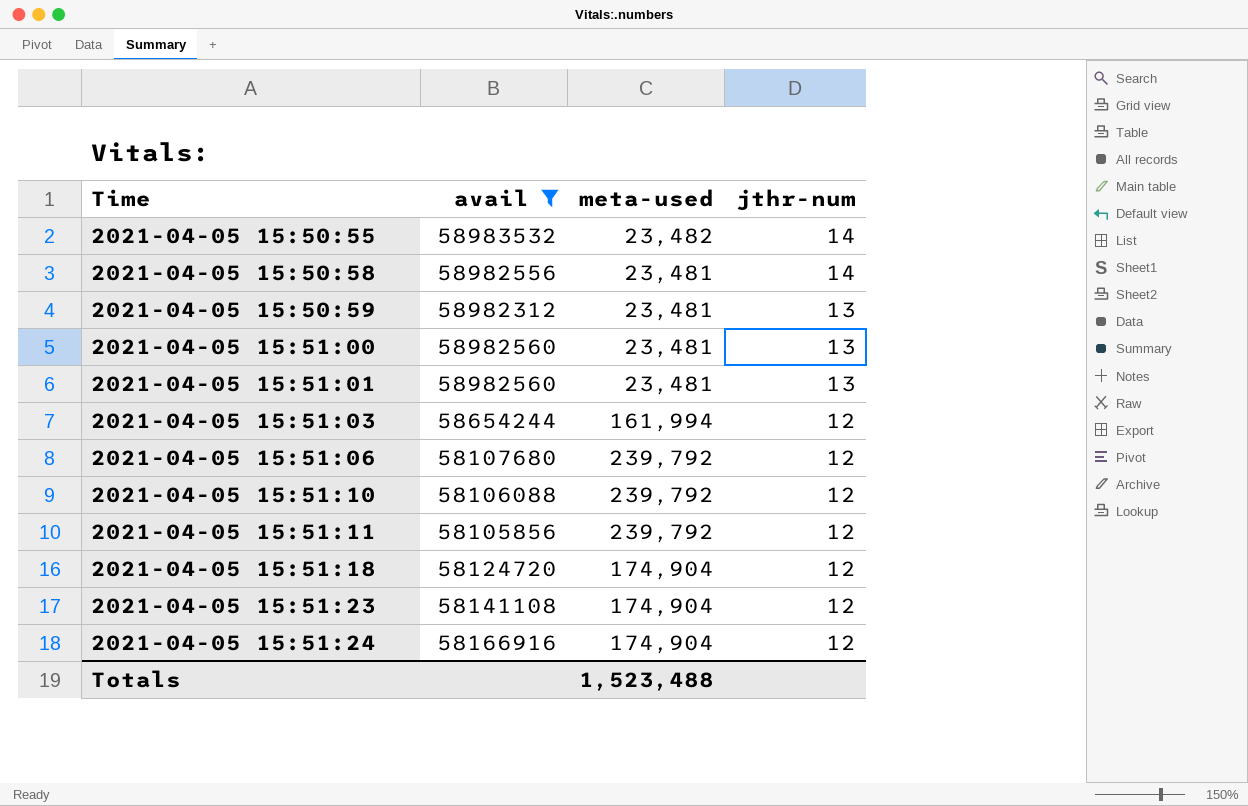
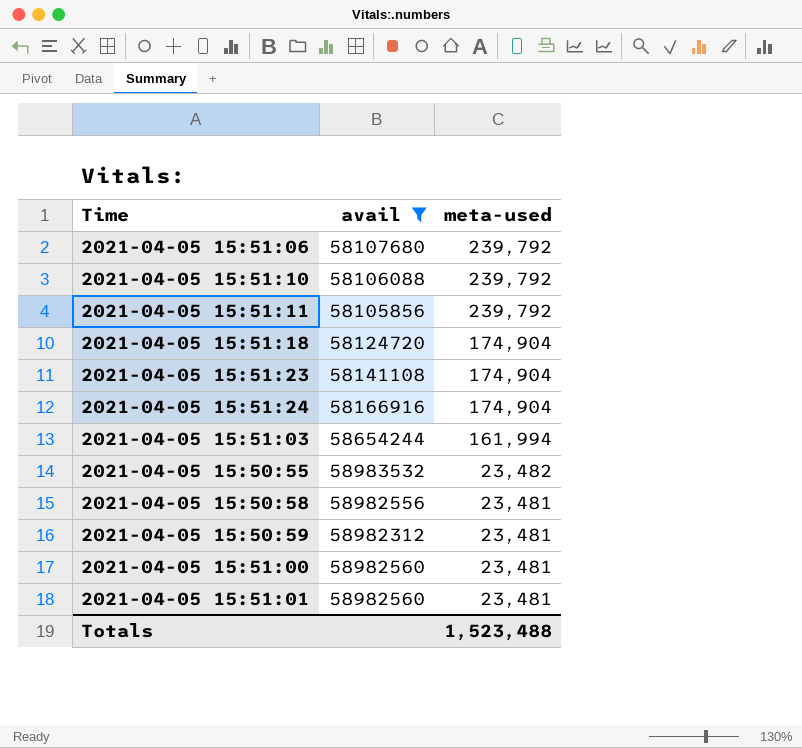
row order: Time ascending -> meta-used descending
column jthr-num | position: 4 -> none

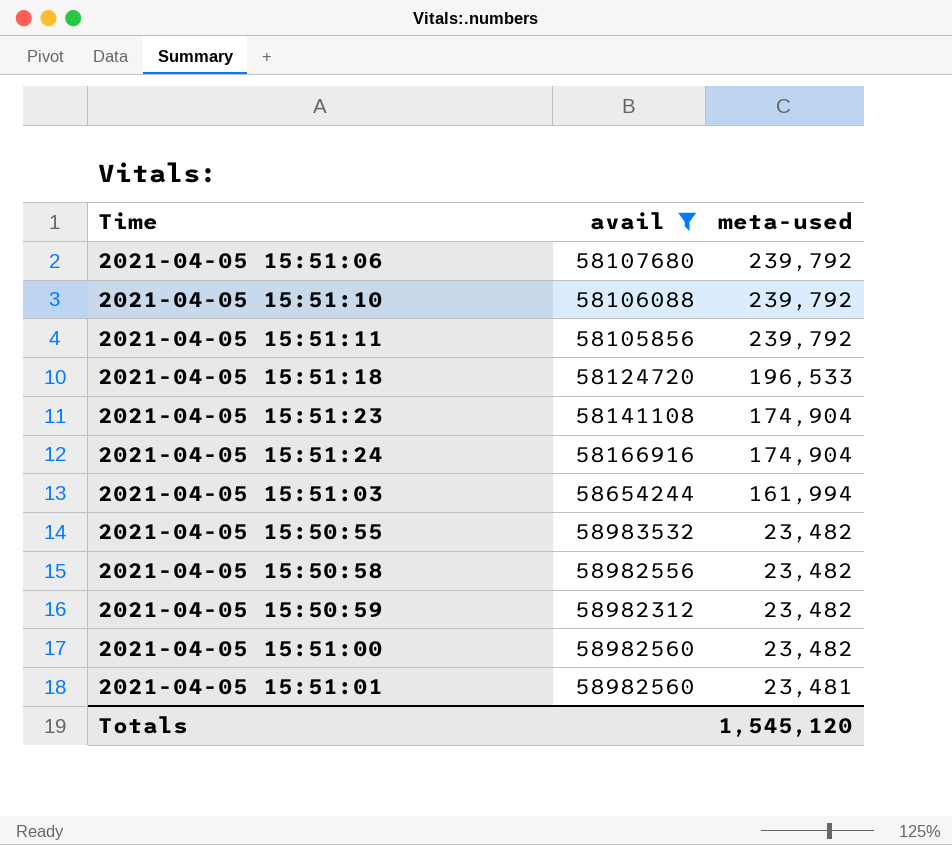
2021-04-05 15:51:18 | meta-used: 174,904 -> 196,533
2021-04-05 15:50:58 | meta-used: 23,481 -> 23,482
2021-04-05 15:50:59 | meta-used: 23,481 -> 23,482
2021-04-05 15:51:00 | meta-used: 23,481 -> 23,482
Totals | meta-used: 1,523,488 -> 1,545,120

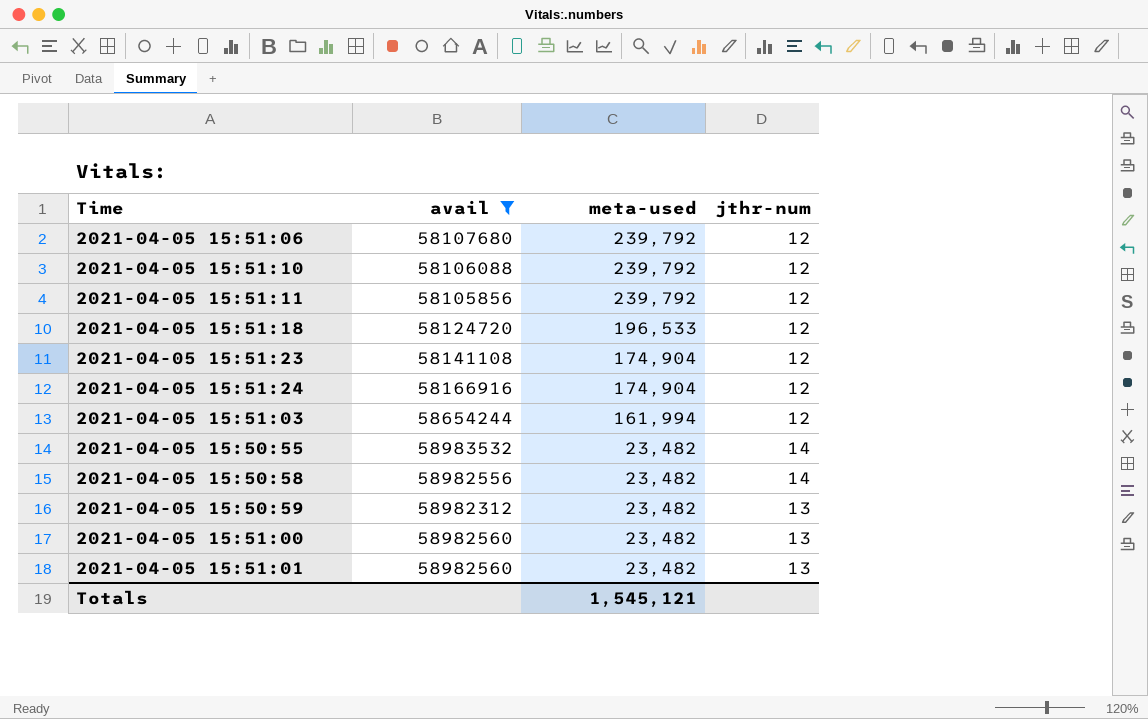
column jthr-num | position: none -> 4
2021-04-05 15:51:01 | meta-used: 23,481 -> 23,482
Totals | meta-used: 1,545,120 -> 1,545,121

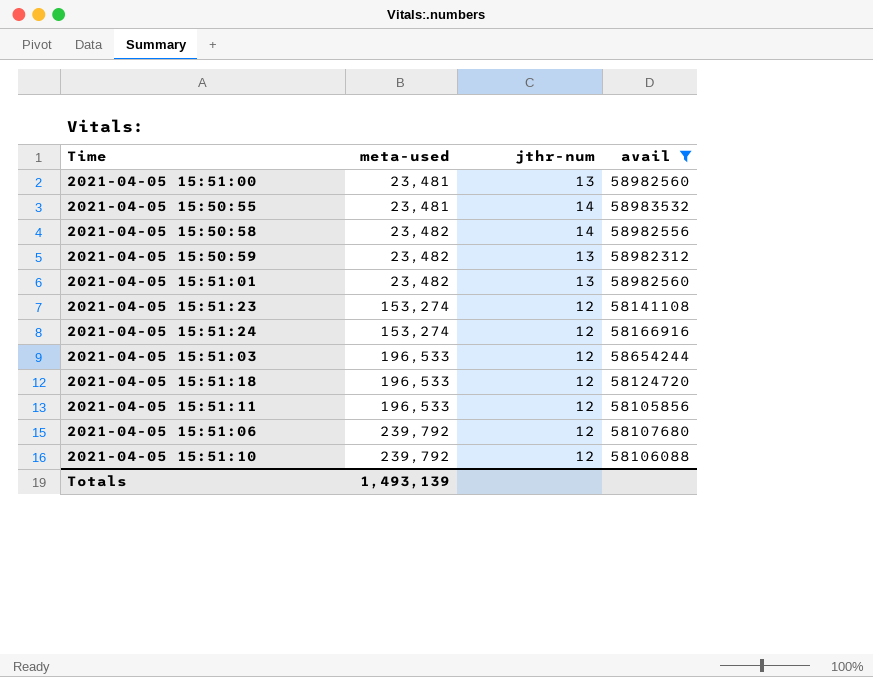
row order: meta-used descending -> meta-used ascending
column avail | position: 2 -> 4
2021-04-05 15:51:00 | meta-used: 23,482 -> 23,481
2021-04-05 15:50:55 | meta-used: 23,482 -> 23,481
2021-04-05 15:51:23 | meta-used: 174,904 -> 153,274
2021-04-05 15:51:24 | meta-used: 174,904 -> 153,274
2021-04-05 15:51:03 | meta-used: 161,994 -> 196,533
2021-04-05 15:51:11 | meta-used: 239,792 -> 196,533
Totals | meta-used: 1,545,121 -> 1,493,139

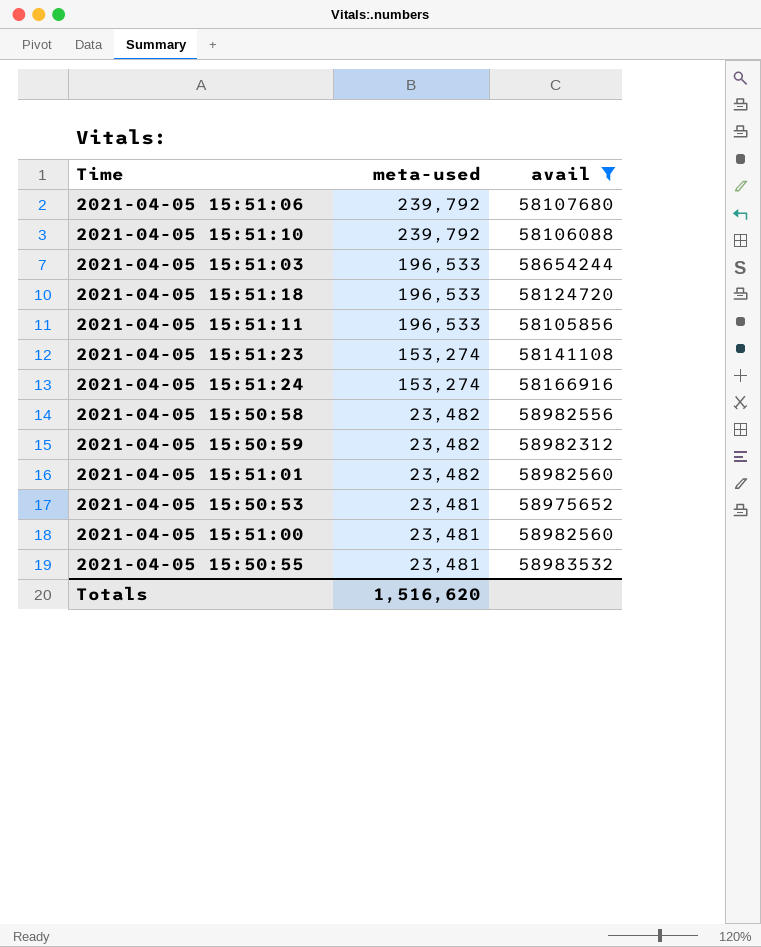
row order: meta-used ascending -> meta-used descending
column jthr-num | position: 3 -> none
row 2021-04-05 15:50:53: none -> 23,481 | 58975652
Totals | meta-used: 1,493,139 -> 1,516,620

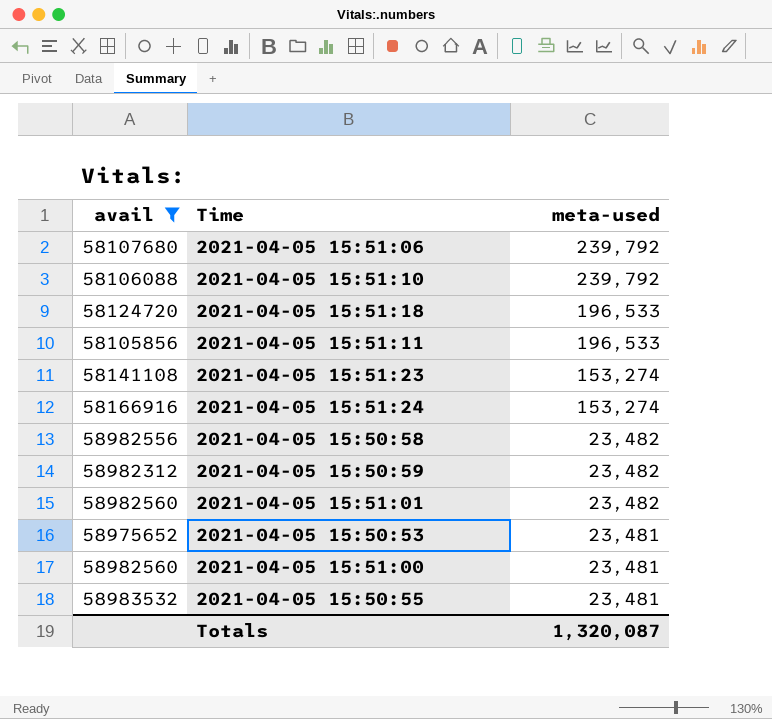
column avail | position: 3 -> 1
row 2021-04-05 15:51:03: 196,533 | 58654244 -> none
Totals | meta-used: 1,516,620 -> 1,320,087

